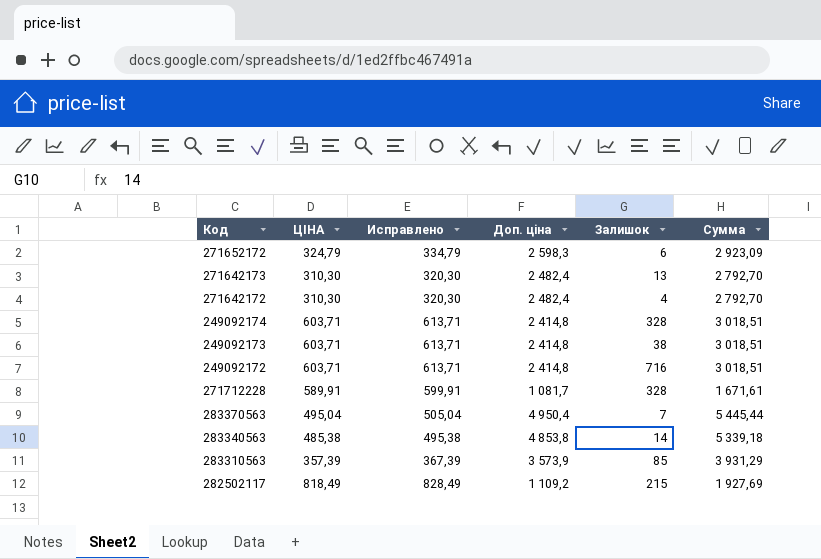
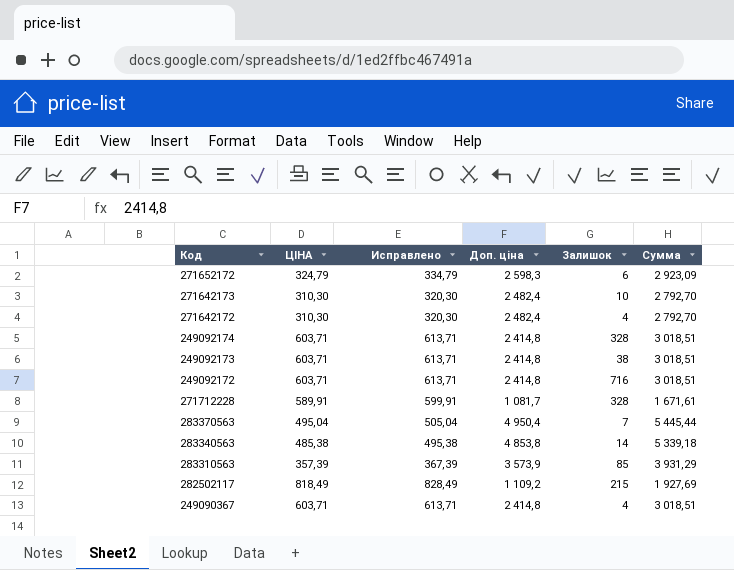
271642173 | Залишок: 13 -> 10
row 249090367: none -> 603,71 | 613,71 | 2 414,8 | 4 | 3 018,51

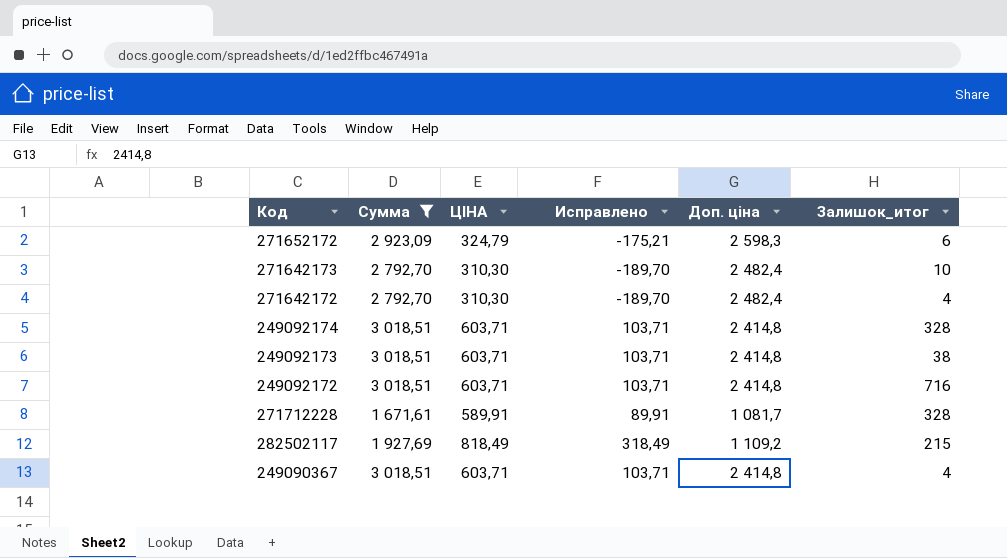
filter: none -> Сумма <= 3 018,51
column Сумма | position: 6 -> 2
column Исправлено | formula: [ЦІНА] + 10 -> [ЦІНА] - 500
column name: Залишок -> Залишок_итог

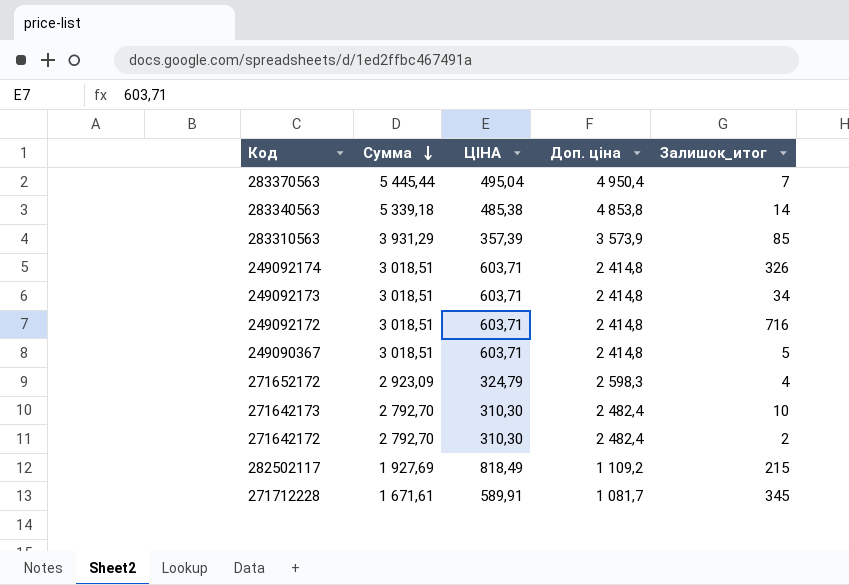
filter: Сумма <= 3 018,51 -> none
row order: none -> Сумма descending
column Исправлено | formula: [ЦІНА] - 500 -> none
249092174 | Залишок_итог: 328 -> 326
249092173 | Залишок_итог: 38 -> 34
249090367 | Залишок_итог: 4 -> 5
271652172 | Залишок_итог: 6 -> 4
271642172 | Залишок_итог: 4 -> 2
271712228 | Залишок_итог: 328 -> 345

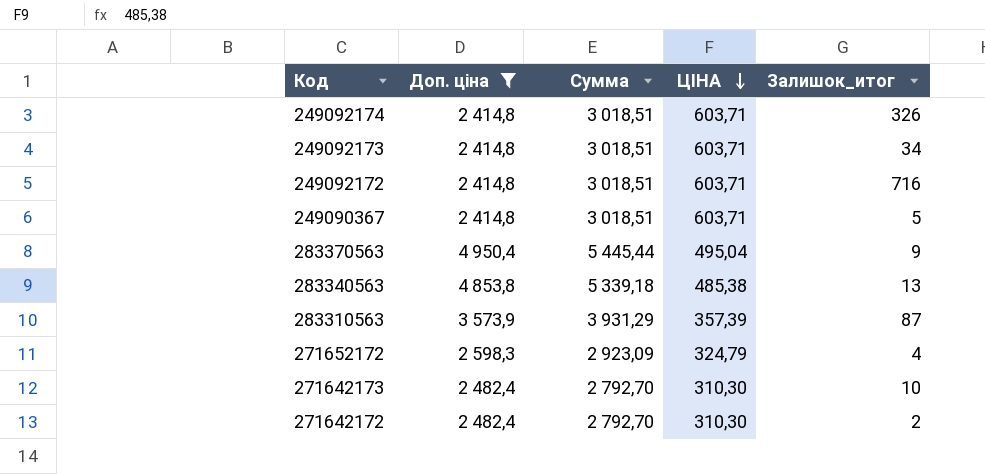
filter: none -> Доп. ціна >= 2 414,8
row order: Сумма descending -> ЦІНА descending
column Доп. ціна | position: 4 -> 2
283370563 | Залишок_итог: 7 -> 9
283340563 | Залишок_итог: 14 -> 13
283310563 | Залишок_итог: 85 -> 87

